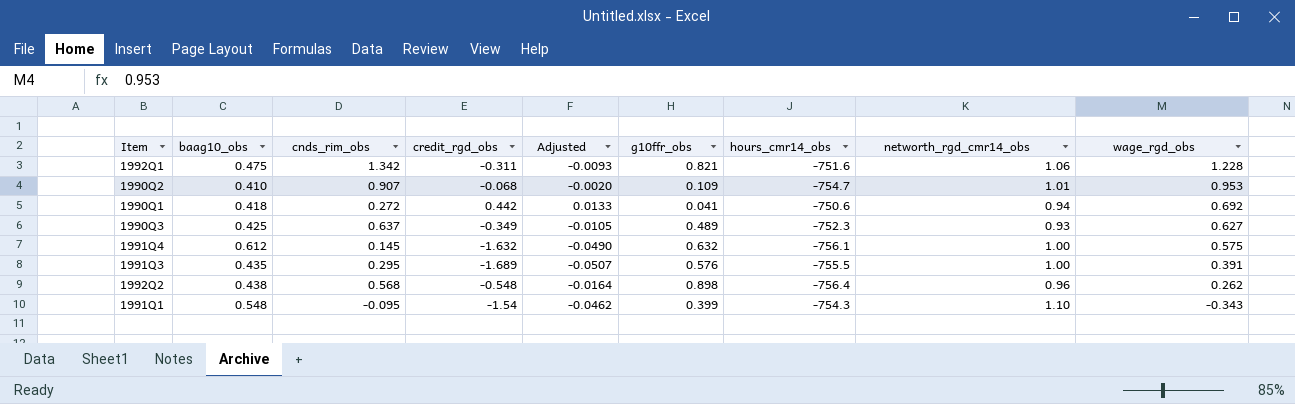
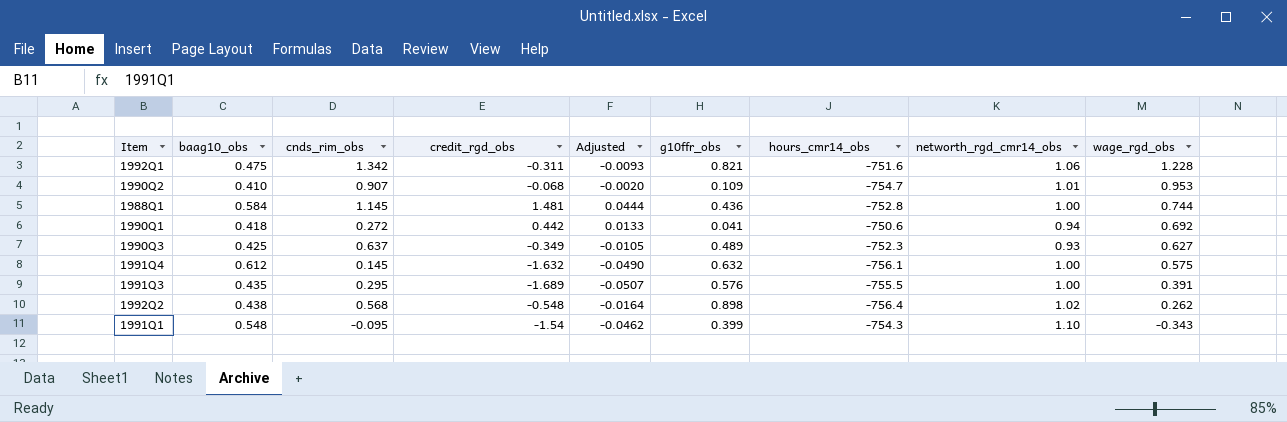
row 1988Q1: none -> 0.584 | 1.145 | 1.481 | 0.0444 | 0.436 | -752.8 | 1.00 | 0.744
1992Q2 | networth_rgd_cmr14_obs: 0.96 -> 1.02

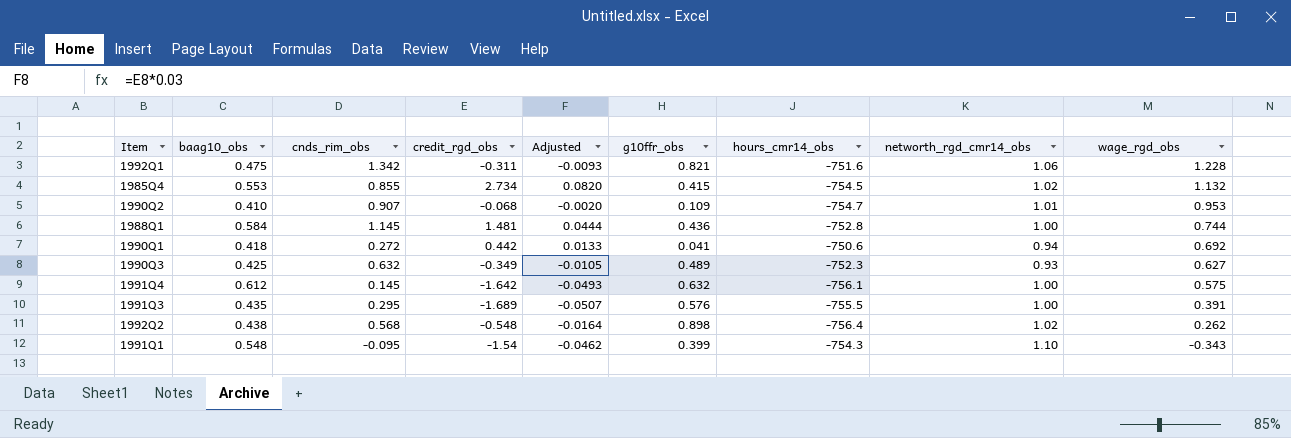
row 1985Q4: none -> 0.553 | 0.855 | 2.734 | 0.0820 | 0.415 | -754.5 | 1.02 | 1.132
1990Q3 | cnds_rim_obs: 0.637 -> 0.632
1991Q4 | credit_rgd_obs: -1.632 -> -1.642
1991Q4 | Adjusted: -0.0490 -> -0.0493

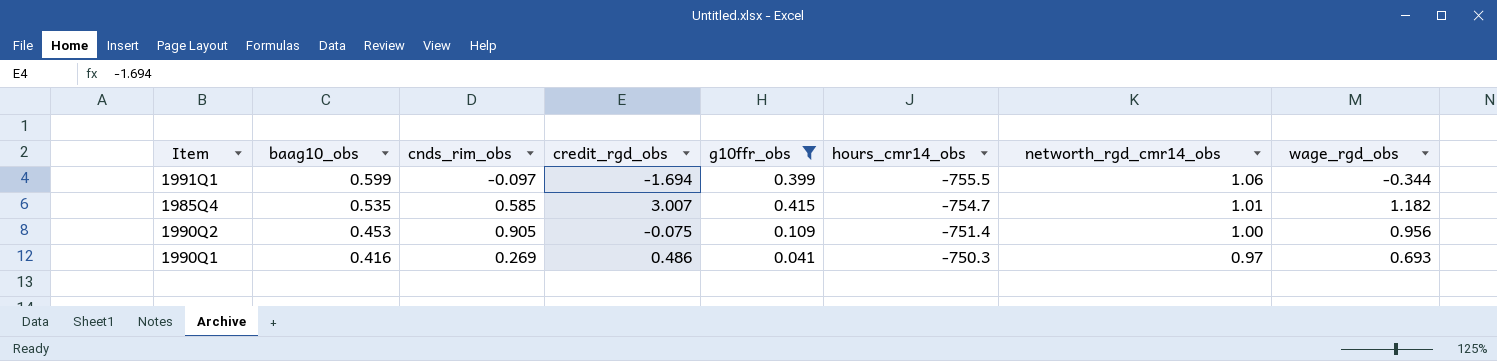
filter: none -> g10ffr_obs <= 0.415
row order: wage_rgd_obs descending -> baag10_obs descending
column Adjusted | formula: [credit_rgd_obs] * 0.03 -> none
1991Q1 | baag10_obs: 0.548 -> 0.599
1991Q1 | cnds_rim_obs: -0.095 -> -0.097
1991Q1 | credit_rgd_obs: -1.54 -> -1.694
1991Q1 | hours_cmr14_obs: -754.3 -> -755.5
1991Q1 | networth_rgd_cmr14_obs: 1.10 -> 1.06
1991Q1 | wage_rgd_obs: -0.343 -> -0.344
1985Q4 | baag10_obs: 0.553 -> 0.535
1985Q4 | cnds_rim_obs: 0.855 -> 0.585
1985Q4 | credit_rgd_obs: 2.734 -> 3.007
1985Q4 | hours_cmr14_obs: -754.5 -> -754.7
1985Q4 | networth_rgd_cmr14_obs: 1.02 -> 1.01
1985Q4 | wage_rgd_obs: 1.132 -> 1.182
1990Q2 | baag10_obs: 0.410 -> 0.453
1990Q2 | cnds_rim_obs: 0.907 -> 0.905
1990Q2 | credit_rgd_obs: -0.068 -> -0.075
1990Q2 | hours_cmr14_obs: -754.7 -> -751.4
1990Q2 | networth_rgd_cmr14_obs: 1.01 -> 1.00
1990Q2 | wage_rgd_obs: 0.953 -> 0.956
1990Q1 | baag10_obs: 0.418 -> 0.416
1990Q1 | cnds_rim_obs: 0.272 -> 0.269
1990Q1 | credit_rgd_obs: 0.442 -> 0.486
1990Q1 | hours_cmr14_obs: -750.6 -> -750.3
1990Q1 | networth_rgd_cmr14_obs: 0.94 -> 0.97
1990Q1 | wage_rgd_obs: 0.692 -> 0.693

